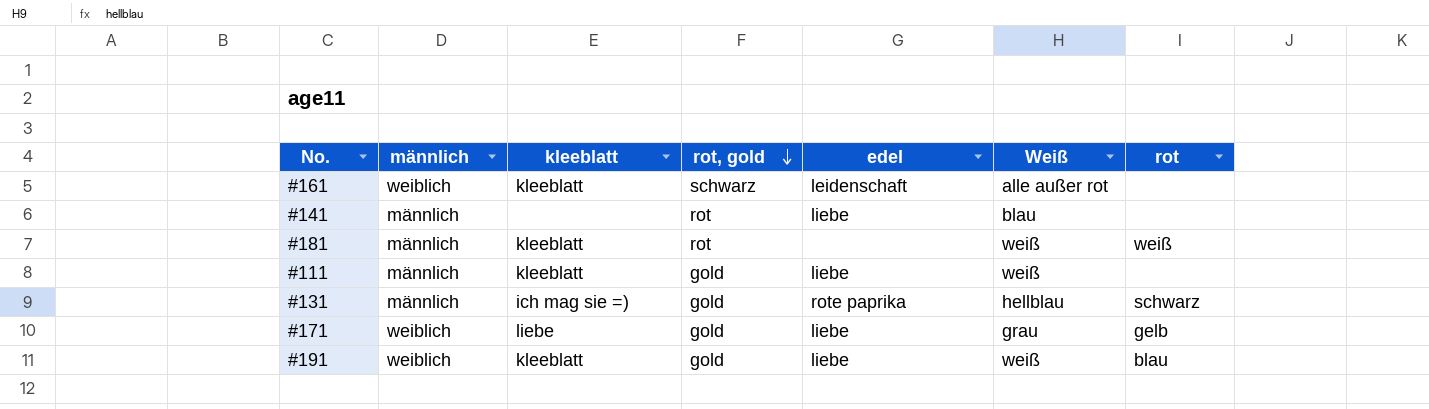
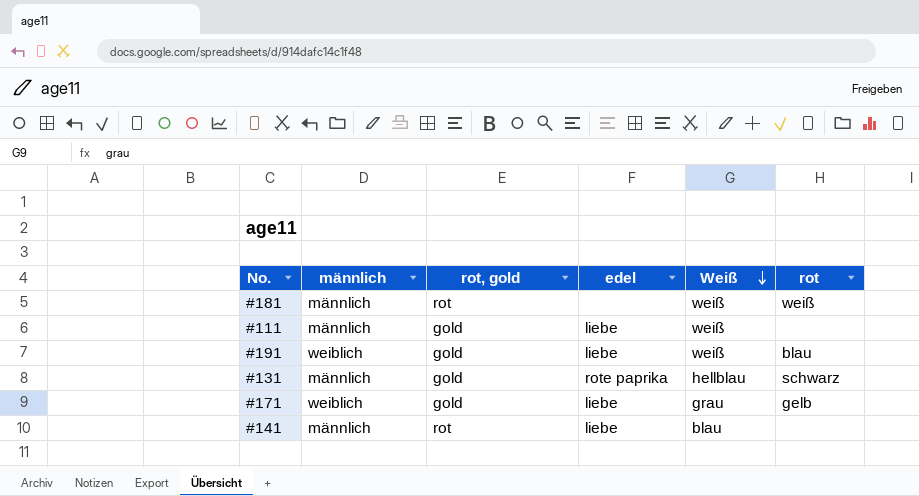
row order: rot, gold descending -> Weiß descending
column kleeblatt | position: 3 -> none
row #161: weiblich | kleeblatt | schwarz | leidenschaft | alle außer rot | none -> none

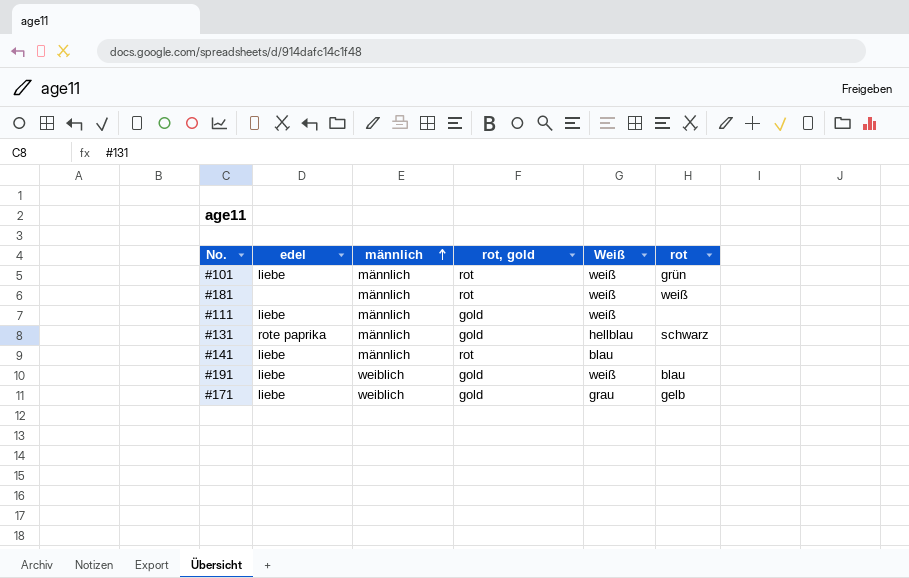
row order: Weiß descending -> männlich ascending
column edel | position: 4 -> 2
row #101: none -> liebe | männlich | rot | weiß | grün

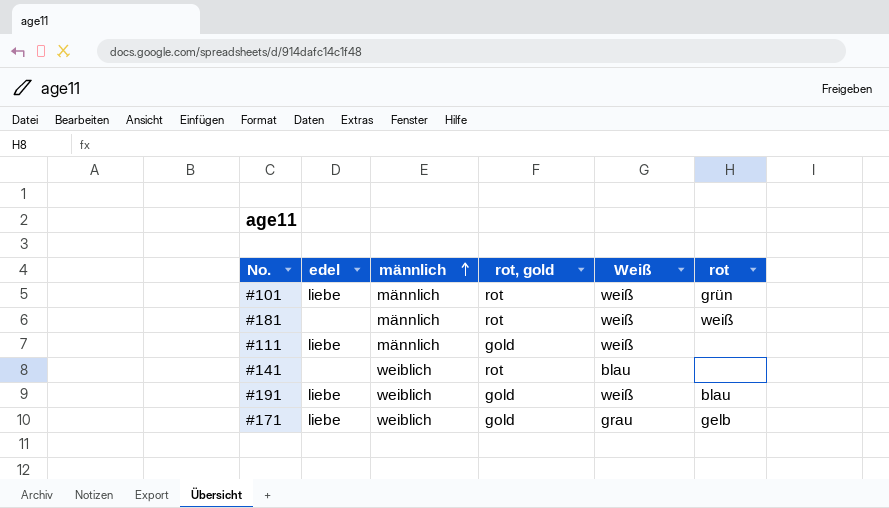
row #131: rote paprika | männlich | gold | hellblau | schwarz -> none
#141 | edel: liebe -> none
#141 | männlich: männlich -> weiblich

